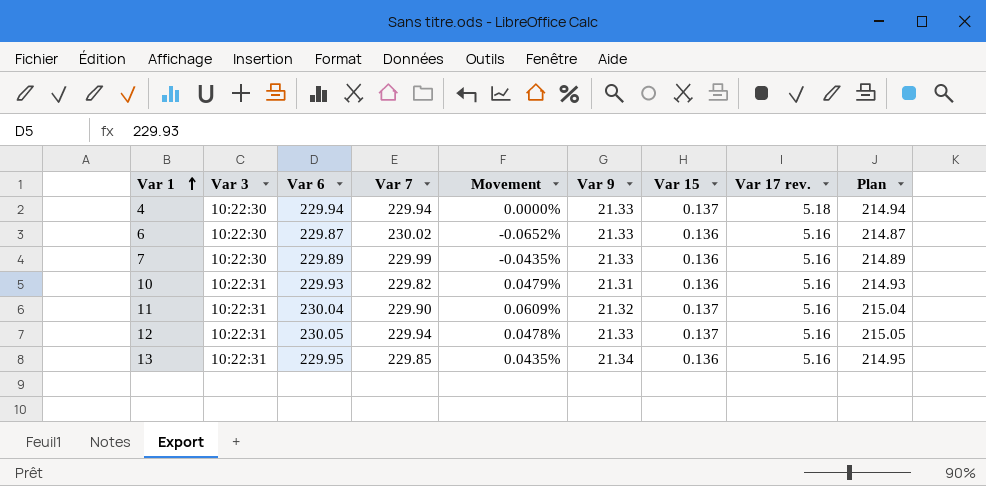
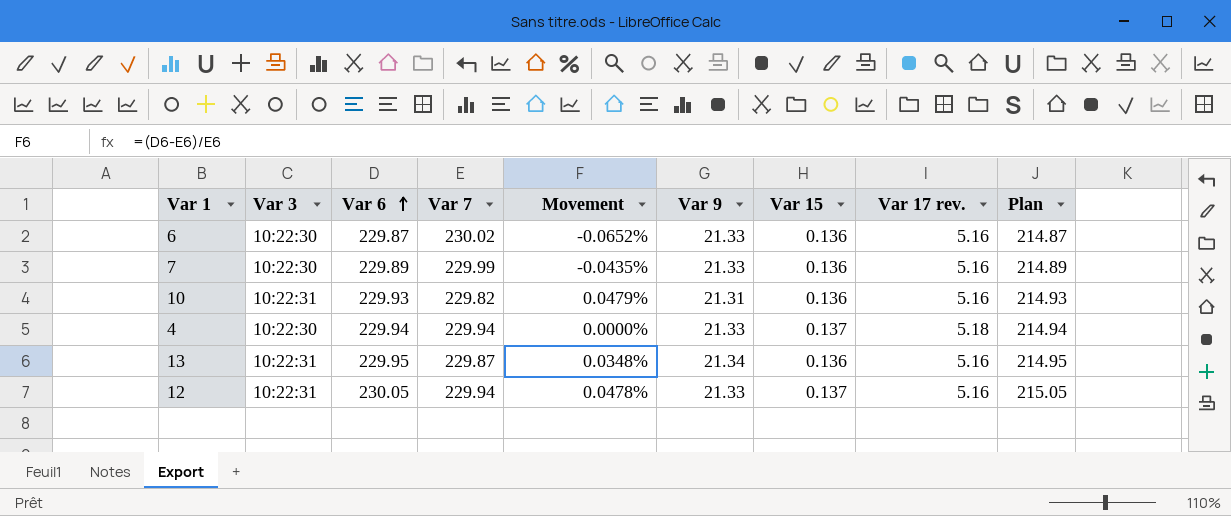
row order: Var 1 ascending -> Var 6 ascending
row 11: 10:22:31 | 230.04 | 229.90 | 0.0609% | 21.32 | 0.137 | 5.16 | 215.04 -> none
13 | Var 7: 229.85 -> 229.87
13 | Movement: 0.0435% -> 0.0348%

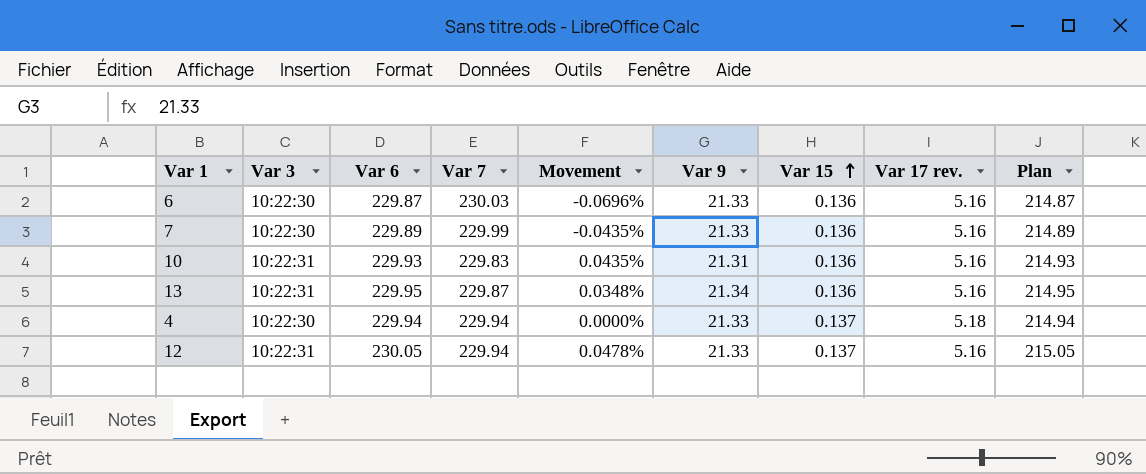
row order: Var 6 ascending -> Var 15 ascending
6 | Var 7: 230.02 -> 230.03
6 | Movement: -0.0652% -> -0.0696%
10 | Var 7: 229.82 -> 229.83
10 | Movement: 0.0479% -> 0.0435%

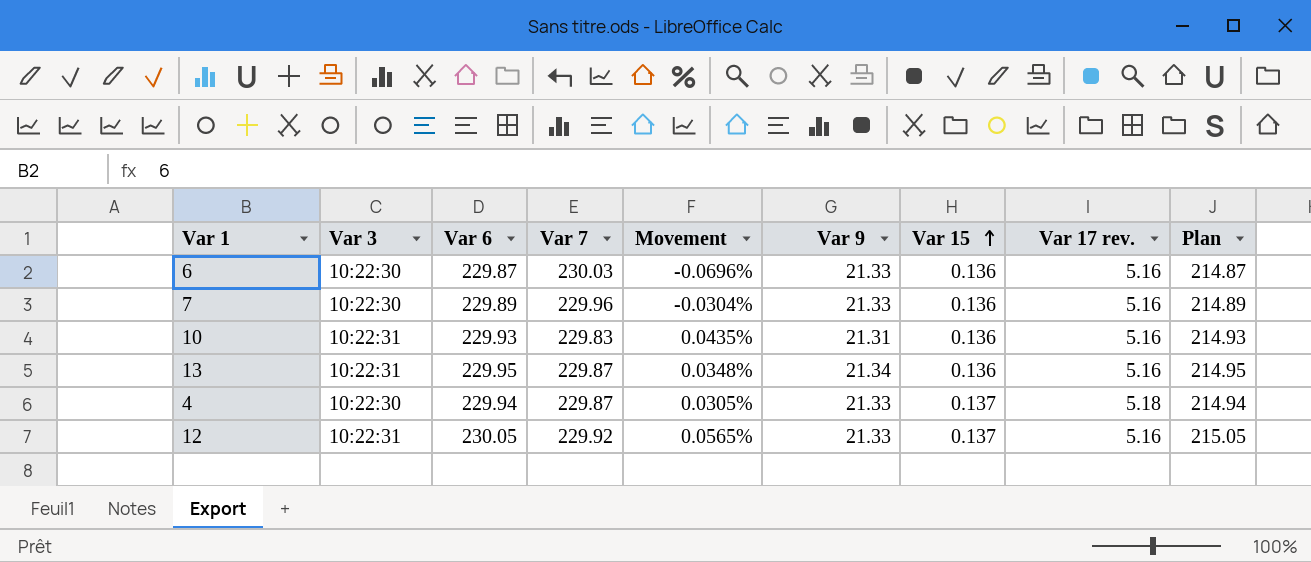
7 | Var 7: 229.99 -> 229.96
7 | Movement: -0.0435% -> -0.0304%
4 | Var 7: 229.94 -> 229.87
4 | Movement: 0.0000% -> 0.0305%
12 | Var 7: 229.94 -> 229.92
12 | Movement: 0.0478% -> 0.0565%

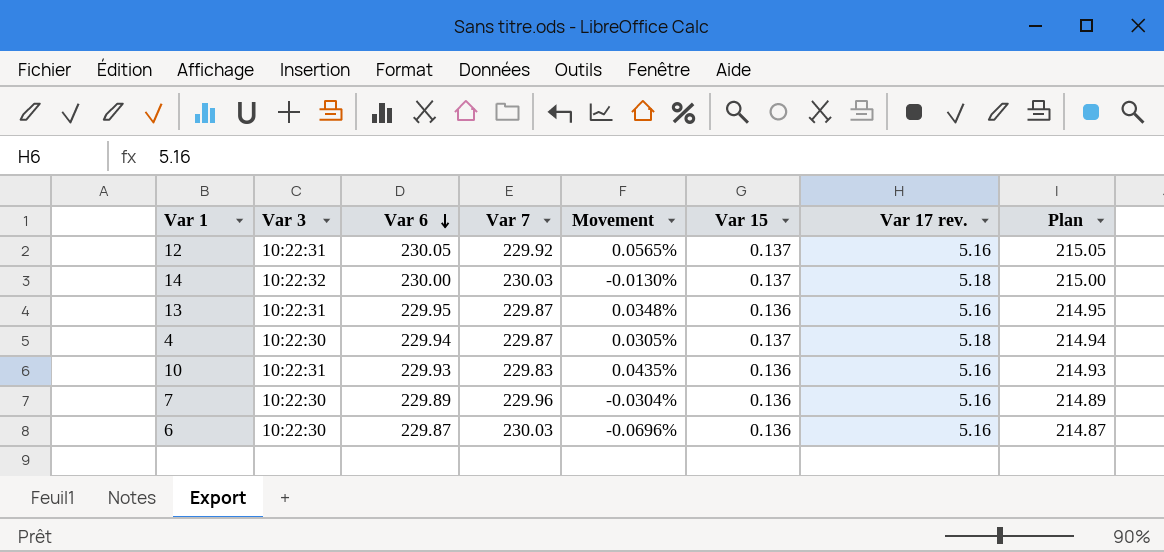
row order: Var 15 ascending -> Var 6 descending
column Var 9 | position: 6 -> none
row 14: none -> 10:22:32 | 230.00 | 230.03 | -0.0130% | 0.137 | 5.18 | 215.00

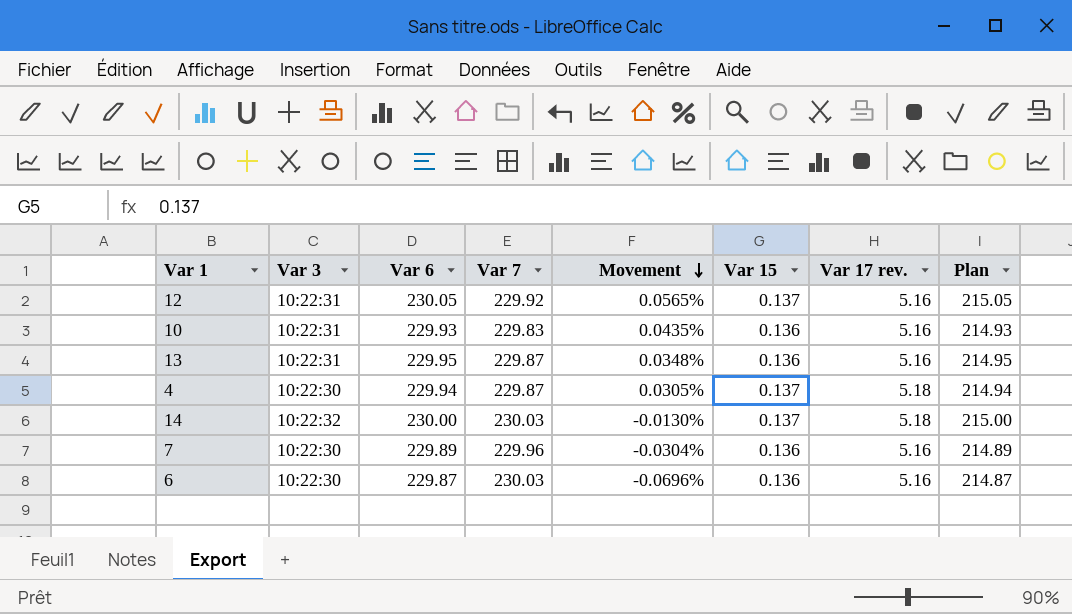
row order: Var 6 descending -> Movement descending

